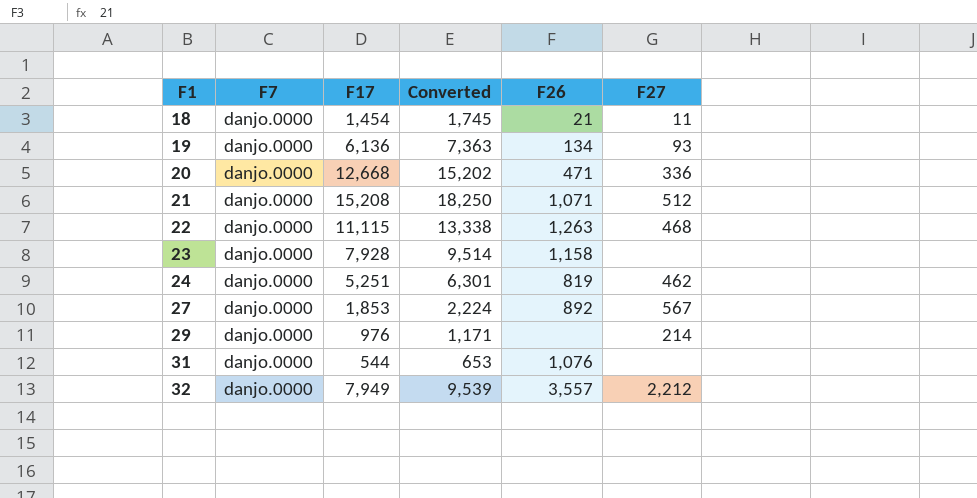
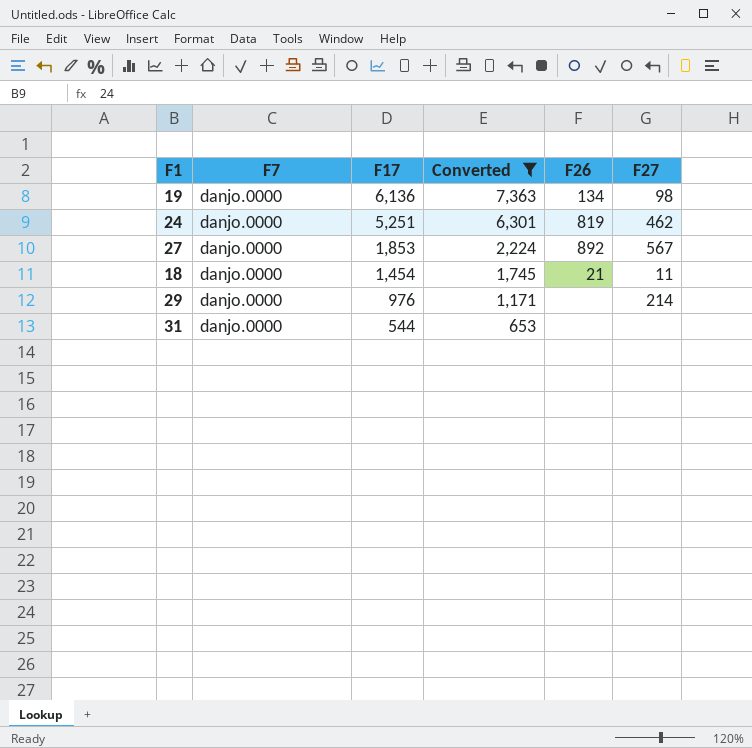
filter: none -> Converted <= 7,363
row order: F1 ascending -> F17 descending
19 | F27: 93 -> 98
31 | F26: 1,076 -> none

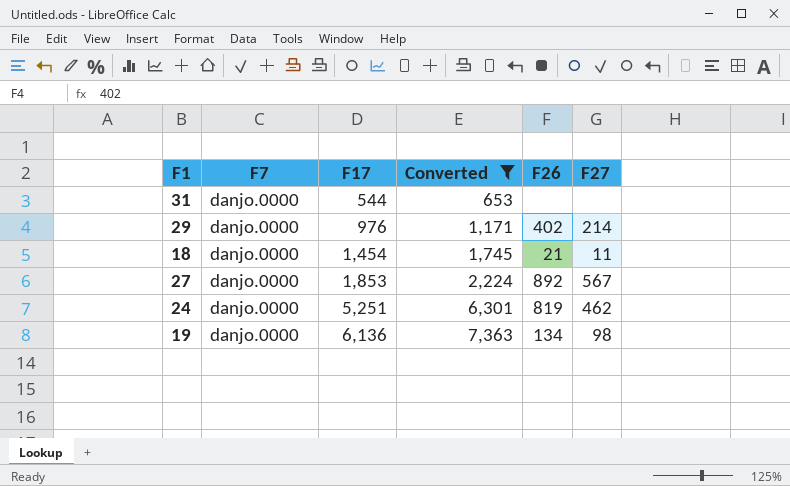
row order: F17 descending -> F17 ascending
29 | F26: none -> 402

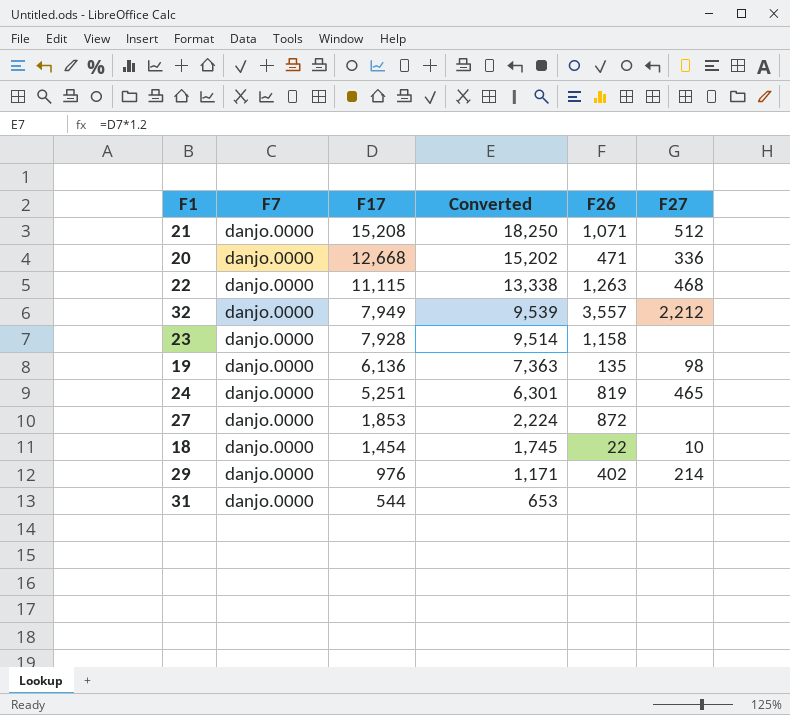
filter: Converted <= 7,363 -> none
row order: F17 ascending -> F17 descending
19 | F26: 134 -> 135
24 | F27: 462 -> 465
27 | F26: 892 -> 872
27 | F27: 567 -> none
18 | F26: 21 -> 22
18 | F27: 11 -> 10

